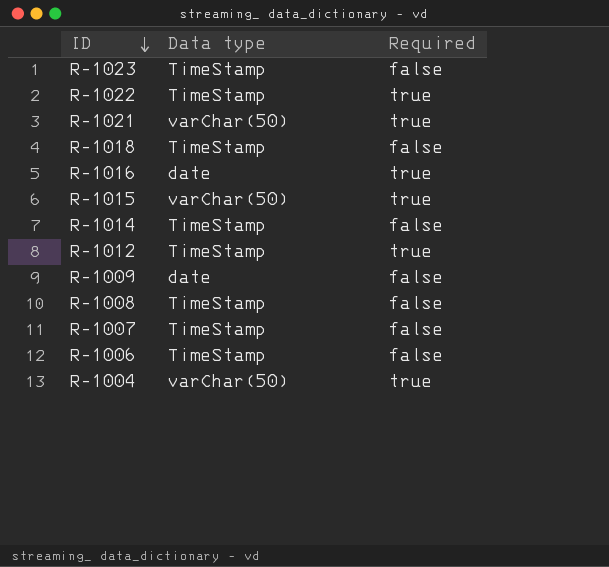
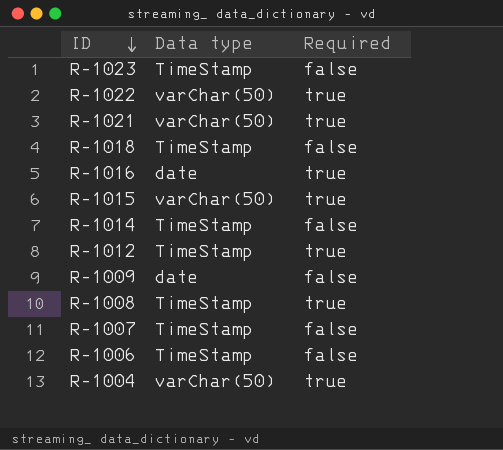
R-1022 | Data type: TimeStamp -> varChar(50)
R-1008 | Required: false -> true

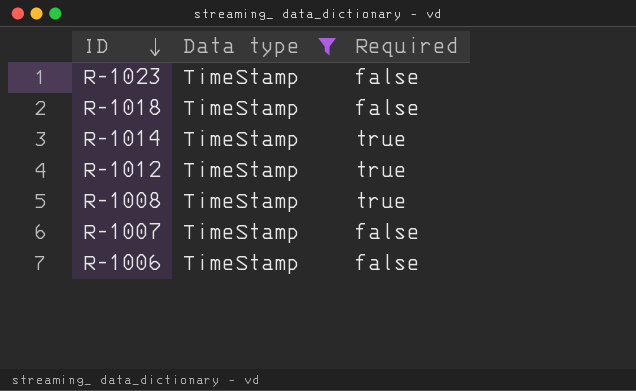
filter: none -> Data type = TimeStamp
R-1014 | Required: false -> true

